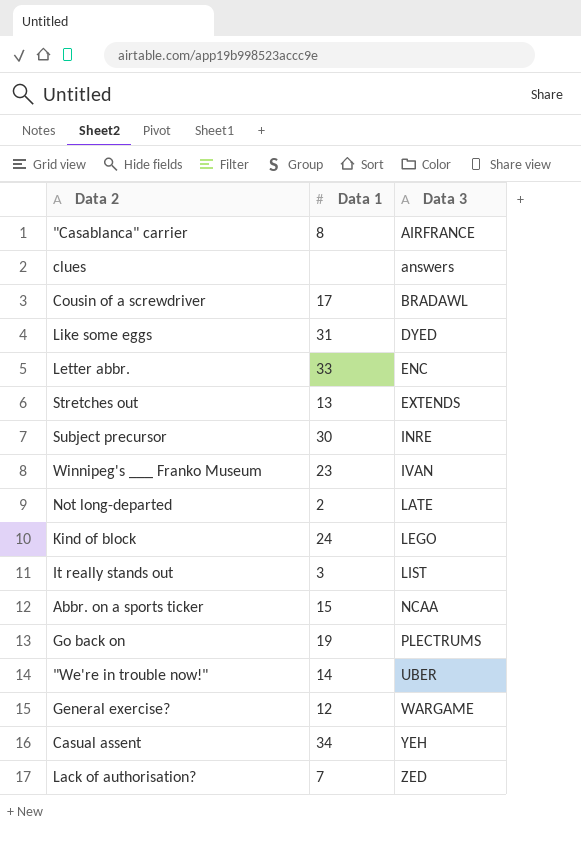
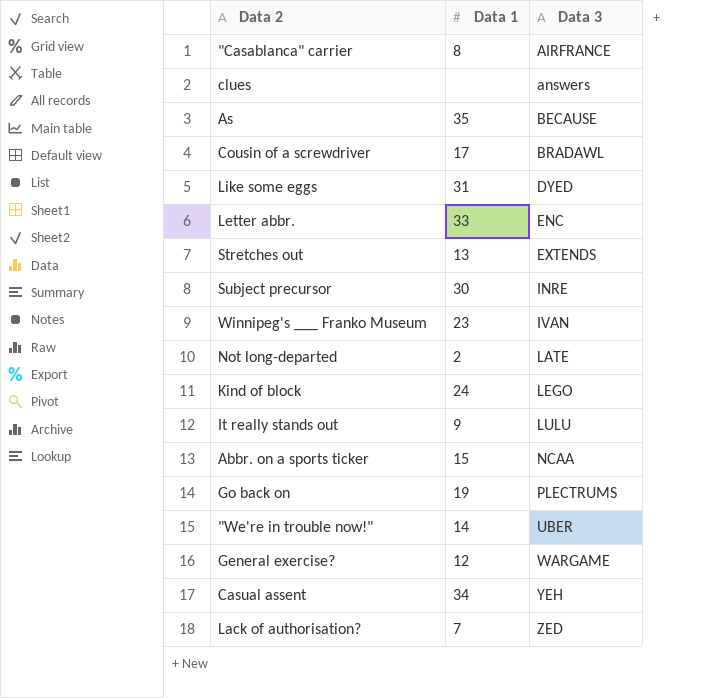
row As: none -> 35 | BECAUSE
It really stands out | Data 1: 3 -> 9
It really stands out | Data 3: LIST -> LULU

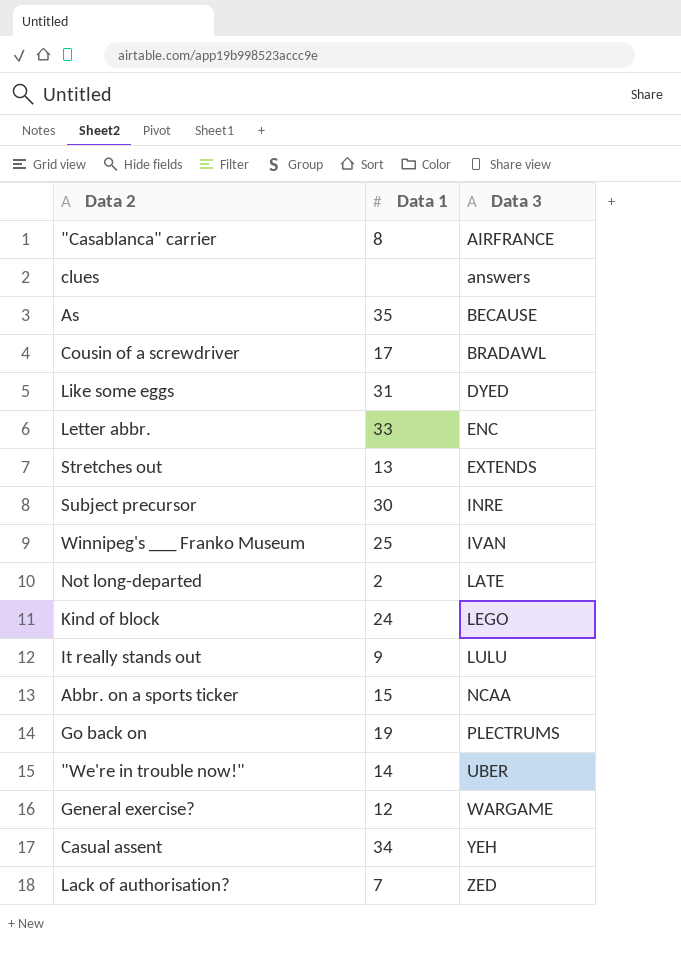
Winnipeg's ___ Franko Museum | Data 1: 23 -> 25

